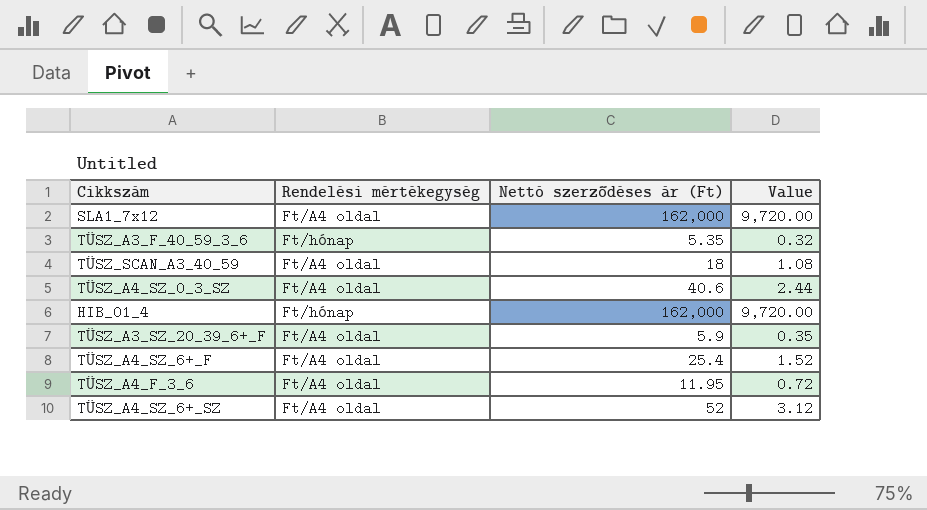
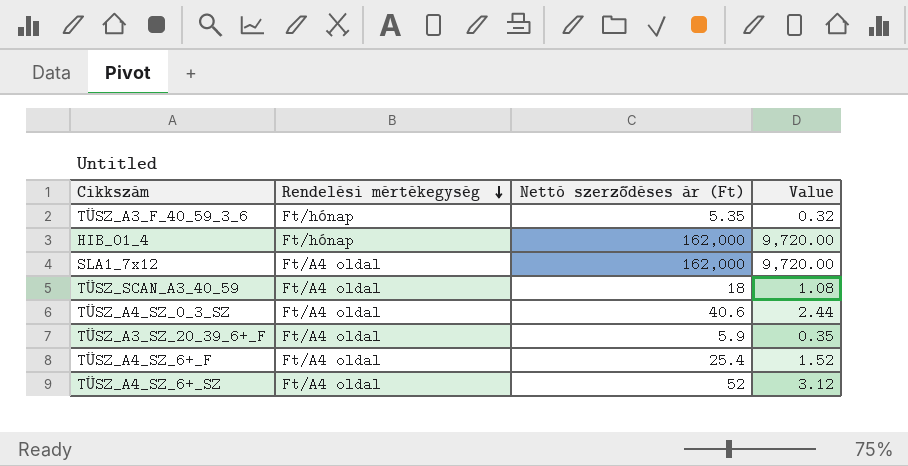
row order: none -> Rendelési mértékegység descending
row TÜSZ_A4_F_3_6: Ft/A4 oldal | 11.95 | 0.72 -> none

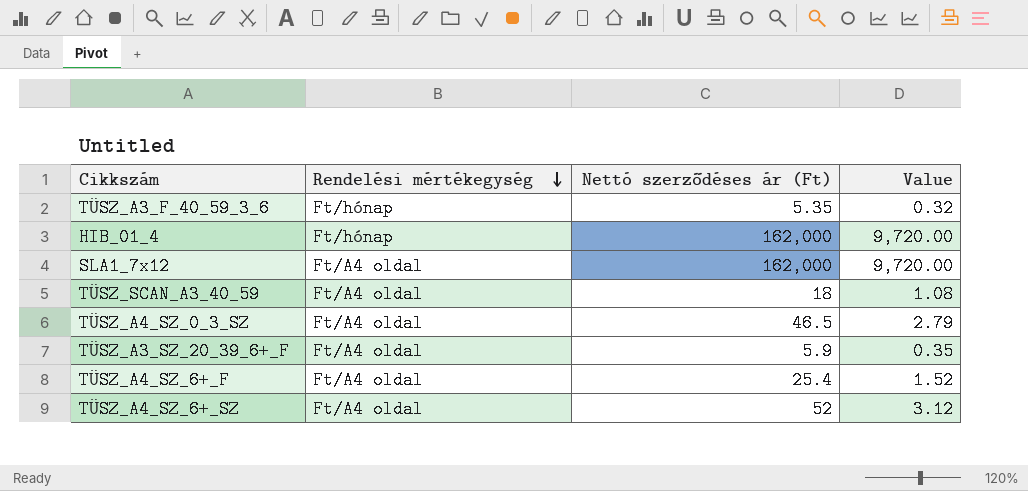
TÜSZ_A4_SZ_0_3_SZ | Nettó szerződéses ár (Ft): 40.6 -> 46.5
TÜSZ_A4_SZ_0_3_SZ | Value: 2.44 -> 2.79

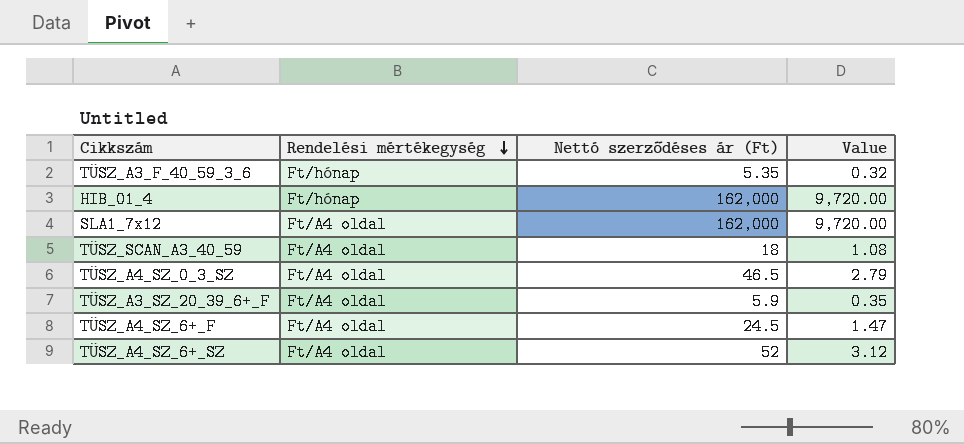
TÜSZ_A4_SZ_6+_F | Nettó szerződéses ár (Ft): 25.4 -> 24.5
TÜSZ_A4_SZ_6+_F | Value: 1.52 -> 1.47

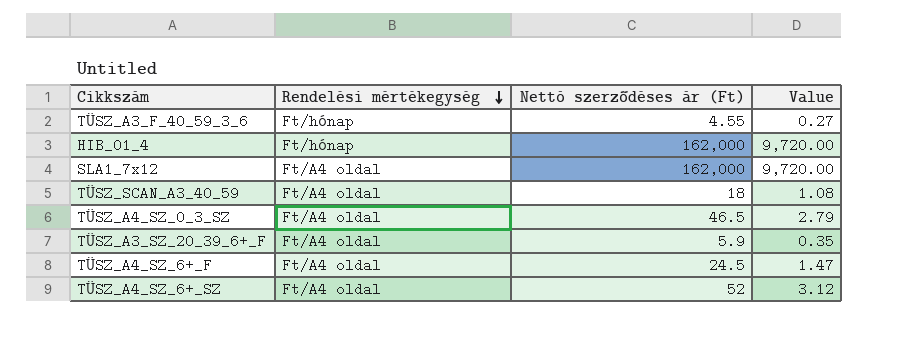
TÜSZ_A3_F_40_59_3_6 | Nettó szerződéses ár (Ft): 5.35 -> 4.55
TÜSZ_A3_F_40_59_3_6 | Value: 0.32 -> 0.27

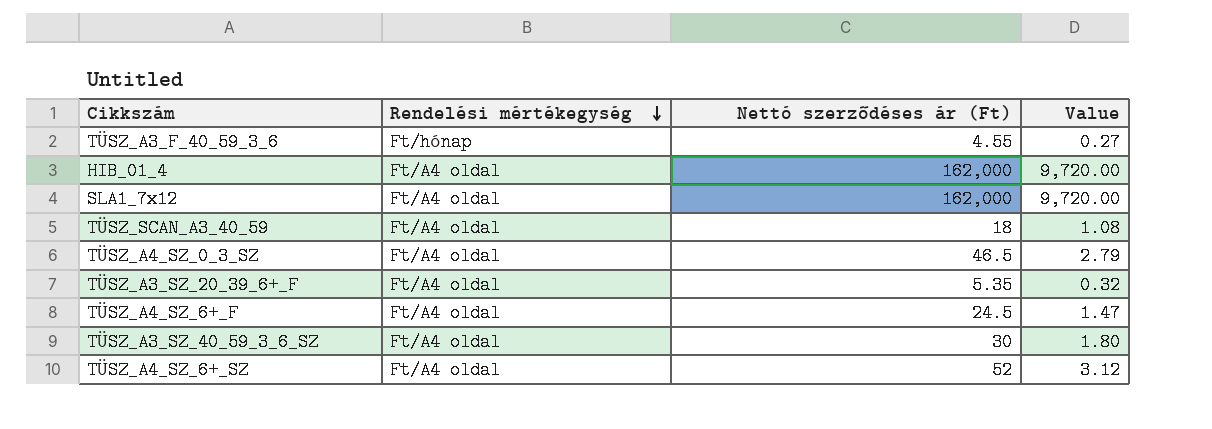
HIB_01_4 | Rendelési mértékegység: Ft/hónap -> Ft/A4 oldal
TÜSZ_A3_SZ_20_39_6+_F | Nettó szerződéses ár (Ft): 5.9 -> 5.35
TÜSZ_A3_SZ_20_39_6+_F | Value: 0.35 -> 0.32
row TÜSZ_A3_SZ_40_59_3_6_SZ: none -> Ft/A4 oldal | 30 | 1.80

